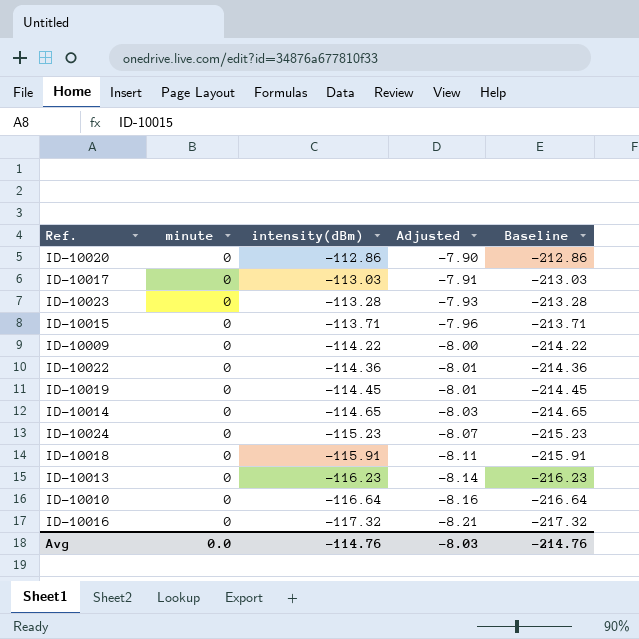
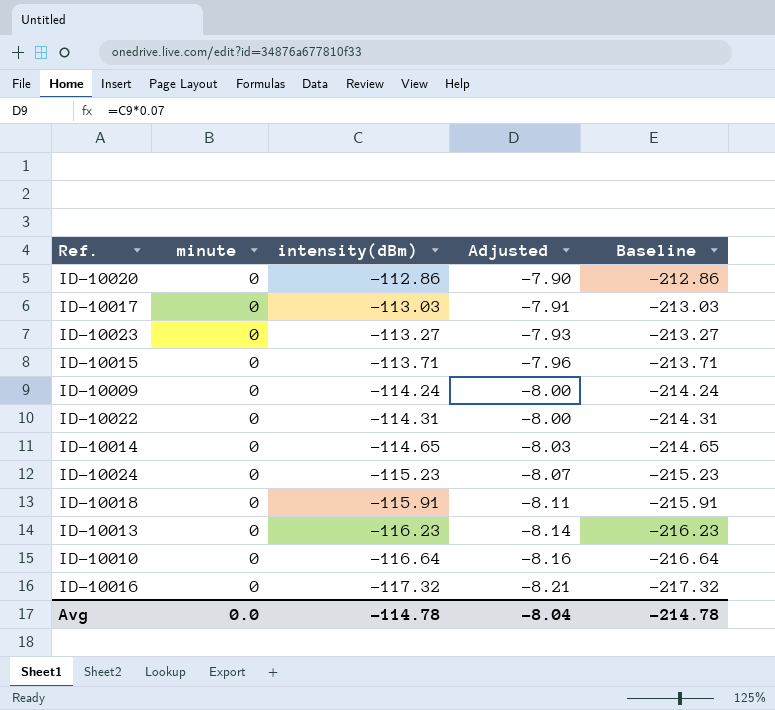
row ID-10019: 0 | -114.45 | -8.01 | -214.45 -> none
ID-10023 | intensity(dBm): -113.28 -> -113.27
ID-10023 | Baseline: -213.28 -> -213.27
ID-10009 | intensity(dBm): -114.22 -> -114.24
ID-10009 | Baseline: -214.22 -> -214.24
ID-10022 | intensity(dBm): -114.36 -> -114.31
ID-10022 | Adjusted: -8.01 -> -8.00
ID-10022 | Baseline: -214.36 -> -214.31
Avg | intensity(dBm): -114.76 -> -114.78
Avg | Adjusted: -8.03 -> -8.04
Avg | Baseline: -214.76 -> -214.78

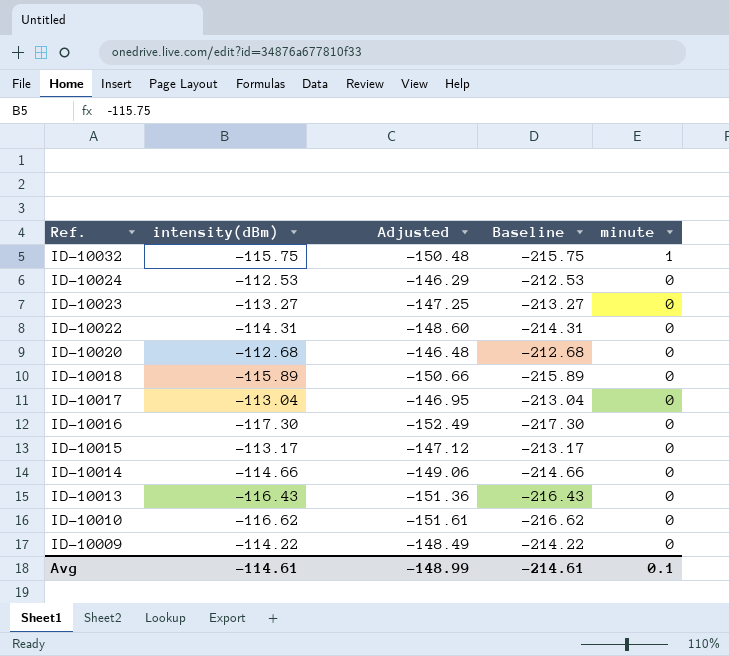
row order: intensity(dBm) descending -> Ref. descending
column Adjusted | formula: [intensity(dBm)] * 0.07 -> [intensity(dBm)] * 1.3
column minute | position: 2 -> 5
row ID-10032: none -> -115.75 | -150.48 | -215.75 | 1
ID-10024 | intensity(dBm): -115.23 -> -112.53
ID-10024 | Baseline: -215.23 -> -212.53
ID-10020 | intensity(dBm): -112.86 -> -112.68
ID-10020 | Baseline: -212.86 -> -212.68
ID-10018 | intensity(dBm): -115.91 -> -115.89
ID-10018 | Baseline: -215.91 -> -215.89
ID-10017 | intensity(dBm): -113.03 -> -113.04
ID-10017 | Baseline: -213.03 -> -213.04
ID-10016 | intensity(dBm): -117.32 -> -117.30
ID-10016 | Baseline: -217.32 -> -217.30
ID-10015 | intensity(dBm): -113.71 -> -113.17
ID-10015 | Baseline: -213.71 -> -213.17
ID-10014 | intensity(dBm): -114.65 -> -114.66
ID-10014 | Baseline: -214.65 -> -214.66
ID-10013 | intensity(dBm): -116.23 -> -116.43
ID-10013 | Baseline: -216.23 -> -216.43
ID-10010 | intensity(dBm): -116.64 -> -116.62
ID-10010 | Baseline: -216.64 -> -216.62
ID-10009 | intensity(dBm): -114.24 -> -114.22
ID-10009 | Baseline: -214.24 -> -214.22
Avg | intensity(dBm): -114.78 -> -114.61
Avg | Adjusted: -8.04 -> -148.99
Avg | Baseline: -214.78 -> -214.61
Avg | minute: 0.0 -> 0.1

